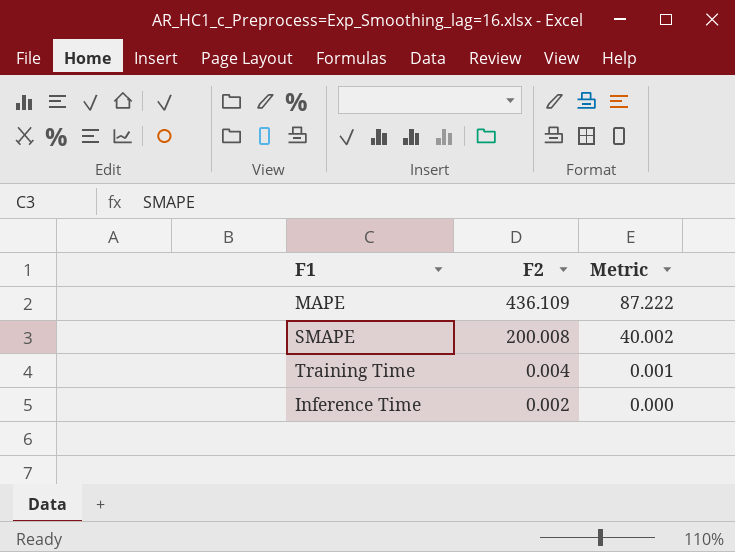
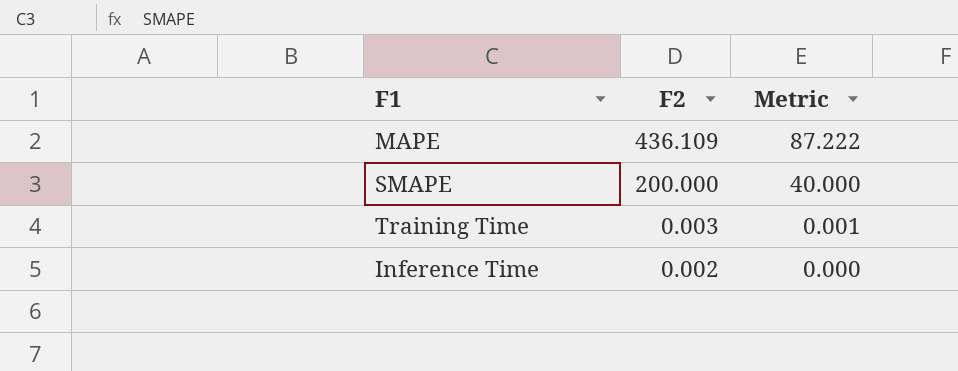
SMAPE | F2: 200.008 -> 200.000
SMAPE | Metric: 40.002 -> 40.000
Training Time | F2: 0.004 -> 0.003

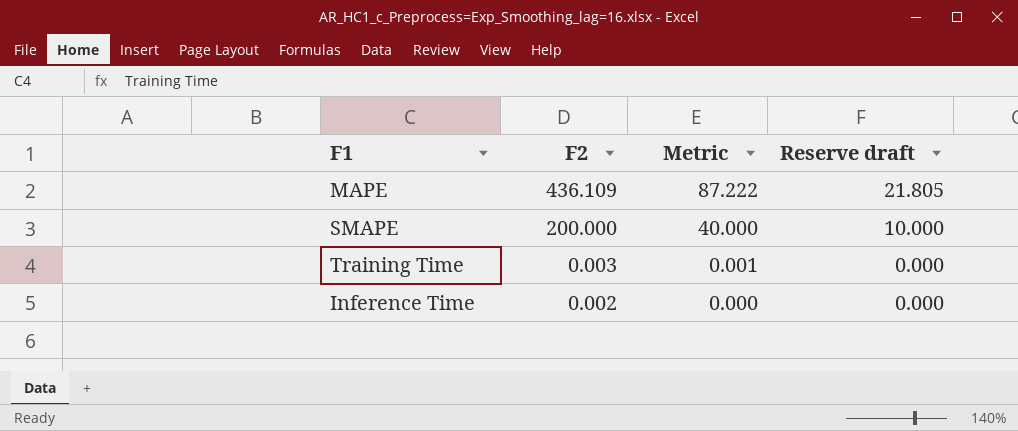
column Reserve draft | formula: none -> [F2] * 0.05

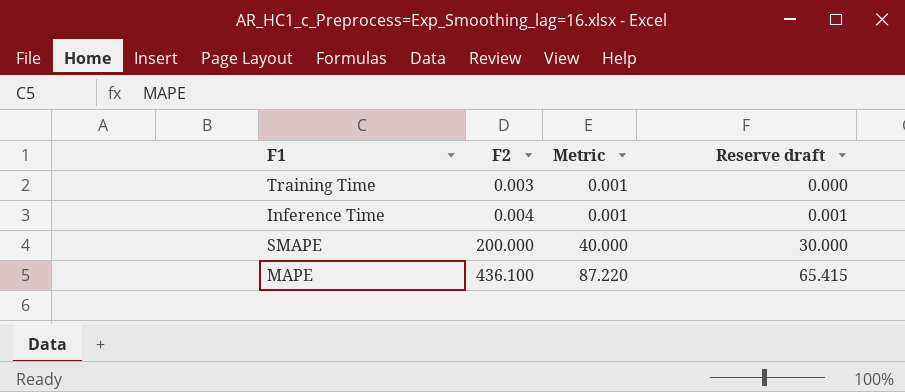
row order: F2 descending -> F2 ascending
column Reserve draft | formula: [F2] * 0.05 -> [F2] * 0.15
Inference Time | F2: 0.002 -> 0.004
Inference Time | Metric: 0.000 -> 0.001
MAPE | F2: 436.109 -> 436.100
MAPE | Metric: 87.222 -> 87.220

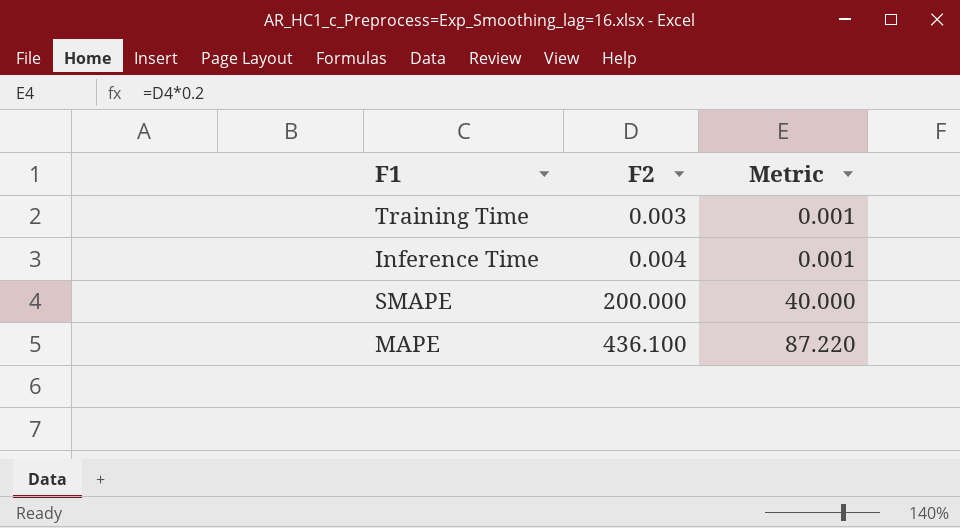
column Reserve draft | formula: [F2] * 0.15 -> none

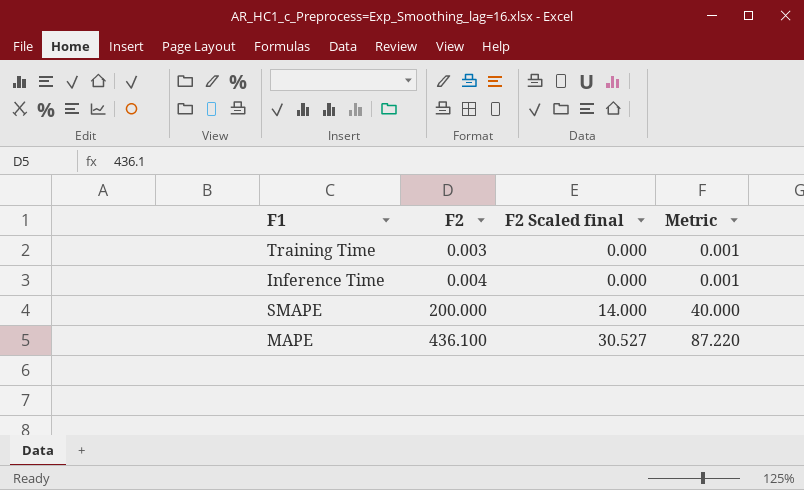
column F2 Scaled final | formula: none -> [F2] * 0.07

